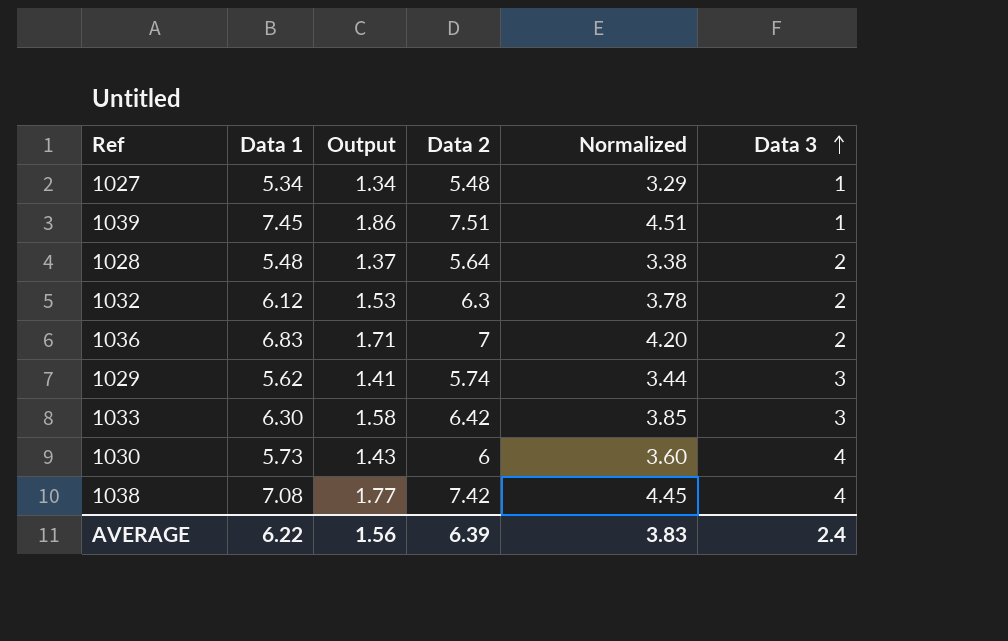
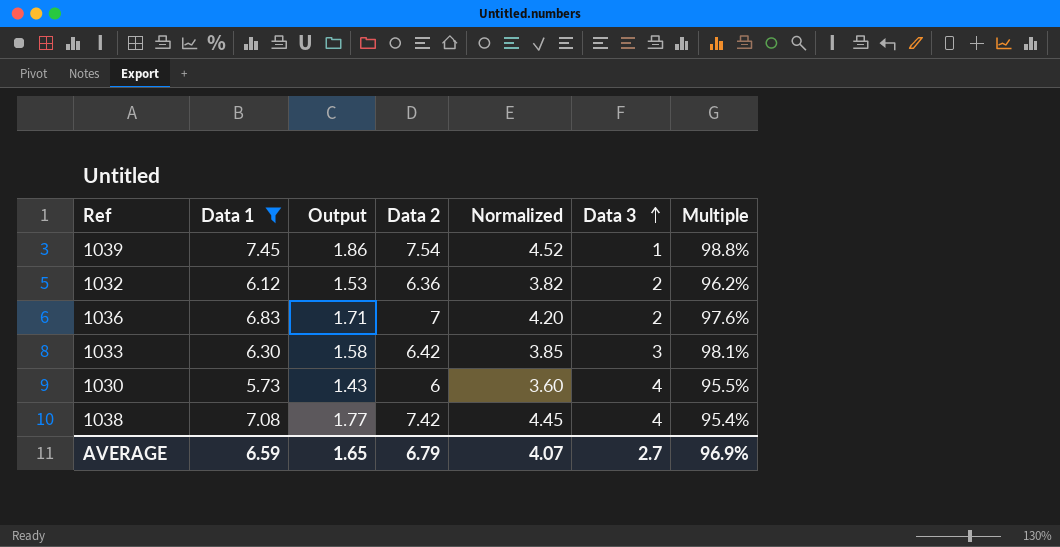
filter: none -> Data 1 >= 5.73
column Multiple | formula: none -> [Data 1] / [Data 2]
1039 | Data 2: 7.51 -> 7.54
1039 | Normalized: 4.51 -> 4.52
1032 | Data 2: 6.3 -> 6.36
1032 | Normalized: 3.78 -> 3.82
AVERAGE | Data 1: 6.22 -> 6.59
AVERAGE | Output: 1.56 -> 1.65
AVERAGE | Data 2: 6.39 -> 6.79
AVERAGE | Normalized: 3.83 -> 4.07
AVERAGE | Data 3: 2.4 -> 2.7

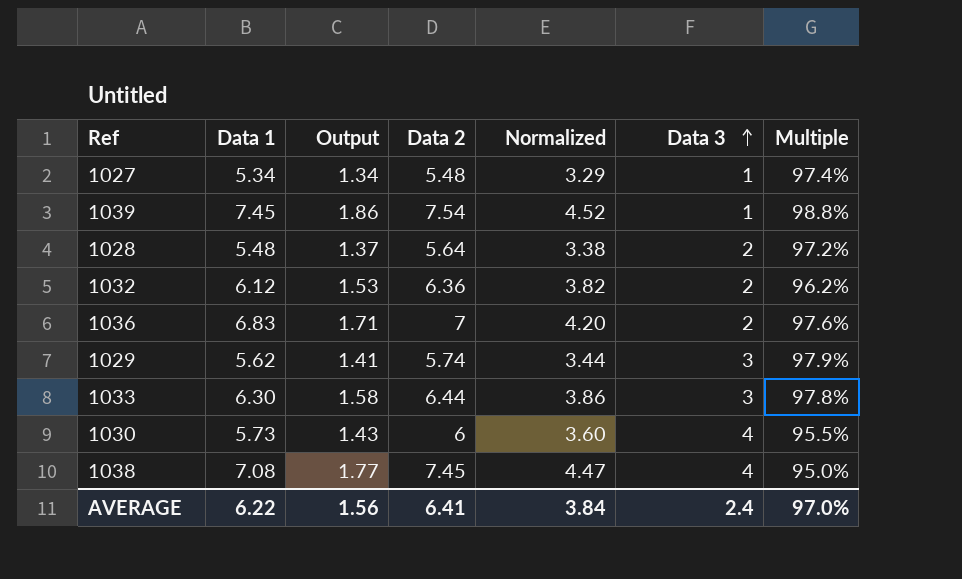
filter: Data 1 >= 5.73 -> none
1033 | Data 2: 6.42 -> 6.44
1033 | Normalized: 3.85 -> 3.86
1033 | Multiple: 98.1% -> 97.8%
1038 | Data 2: 7.42 -> 7.45
1038 | Normalized: 4.45 -> 4.47
1038 | Multiple: 95.4% -> 95.0%
AVERAGE | Data 1: 6.59 -> 6.22
AVERAGE | Output: 1.65 -> 1.56
AVERAGE | Data 2: 6.79 -> 6.41
AVERAGE | Normalized: 4.07 -> 3.84
AVERAGE | Data 3: 2.7 -> 2.4
AVERAGE | Multiple: 96.9% -> 97.0%

